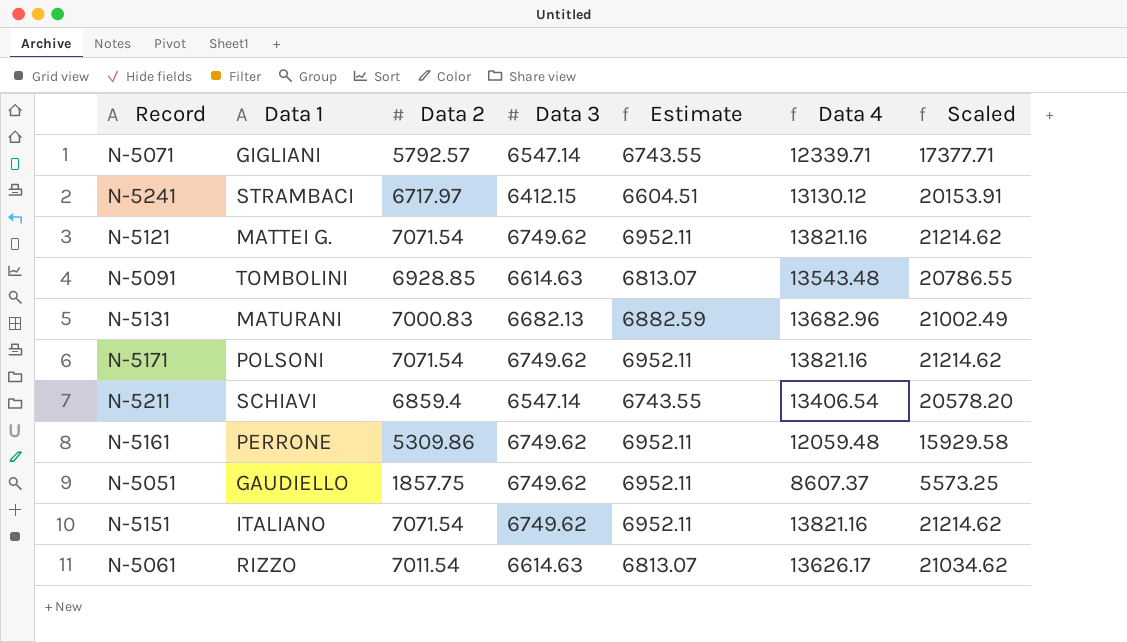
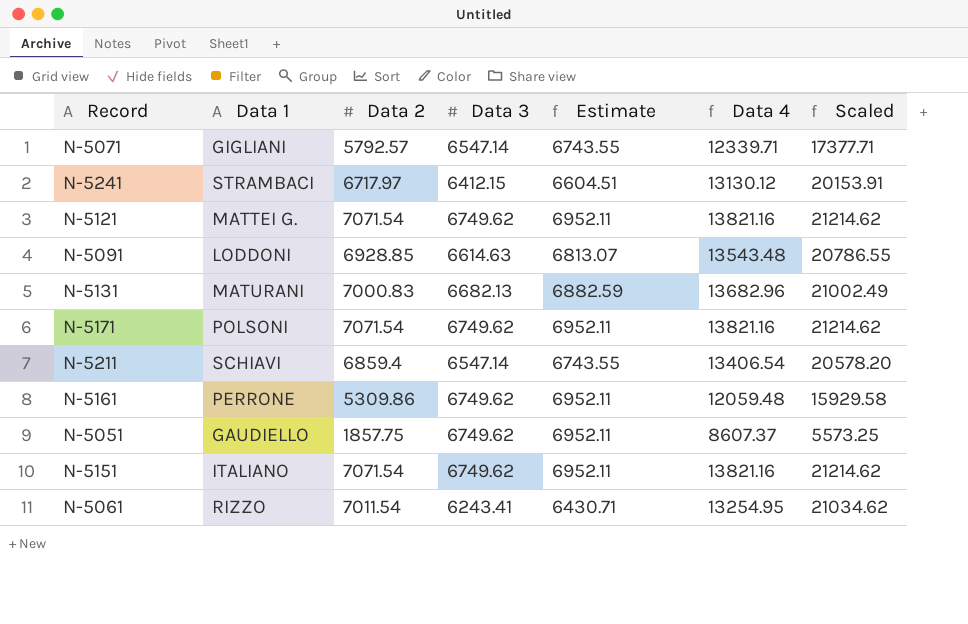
N-5091 | Data 1: TOMBOLINI -> LODDONI
N-5061 | Data 3: 6614.63 -> 6243.41
N-5061 | Estimate: 6813.07 -> 6430.71
N-5061 | Data 4: 13626.17 -> 13254.95

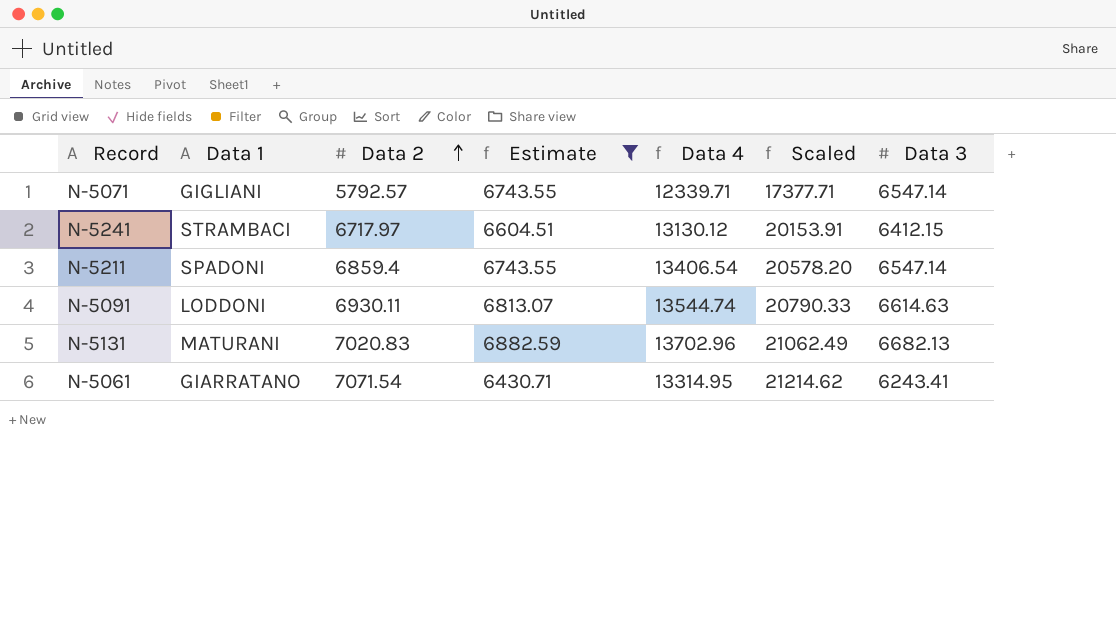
filter: none -> Estimate != 6952.11
row order: none -> Data 2 ascending
column Data 3 | position: 4 -> 7
N-5211 | Data 1: SCHIAVI -> SPADONI
N-5091 | Data 2: 6928.85 -> 6930.11
N-5091 | Data 4: 13543.48 -> 13544.74
N-5091 | Scaled: 20786.55 -> 20790.33
N-5131 | Data 2: 7000.83 -> 7020.83
N-5131 | Data 4: 13682.96 -> 13702.96
N-5131 | Scaled: 21002.49 -> 21062.49
N-5061 | Data 1: RIZZO -> GIARRATANO
N-5061 | Data 2: 7011.54 -> 7071.54
N-5061 | Data 4: 13254.95 -> 13314.95
N-5061 | Scaled: 21034.62 -> 21214.62

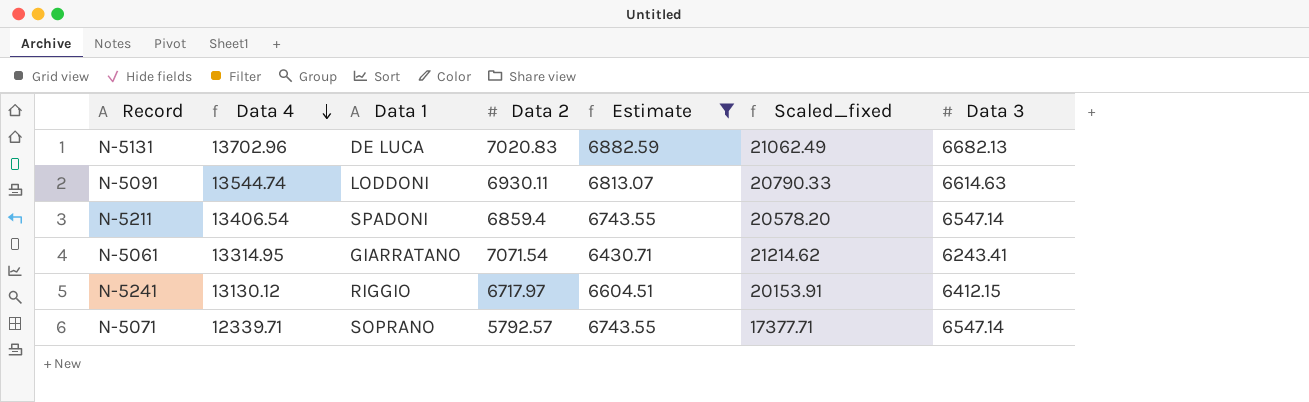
row order: Data 2 ascending -> Data 4 descending
column Data 4 | position: 5 -> 2
column name: Scaled -> Scaled_fixed
N-5131 | Data 1: MATURANI -> DE LUCA
N-5241 | Data 1: STRAMBACI -> RIGGIO
N-5071 | Data 1: GIGLIANI -> SOPRANO

